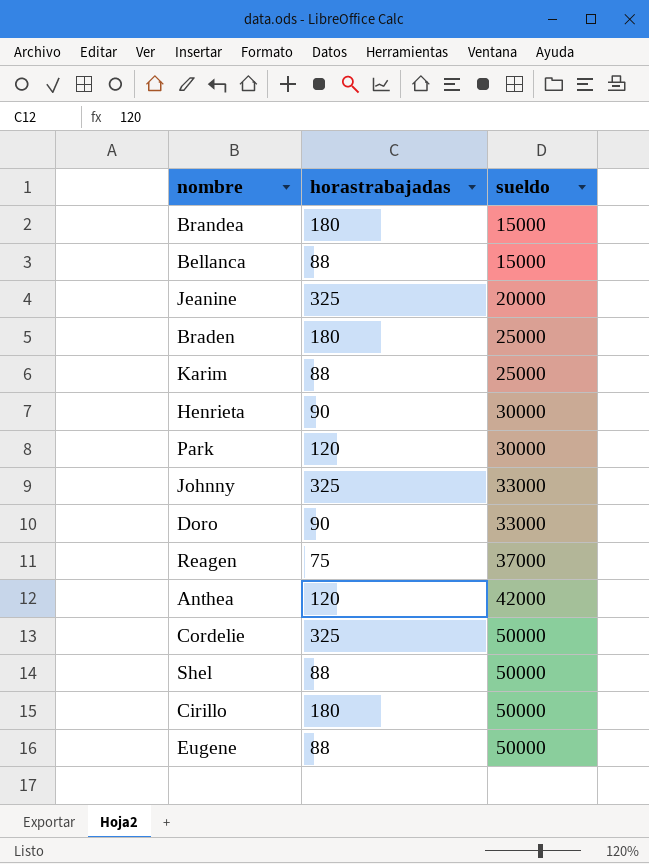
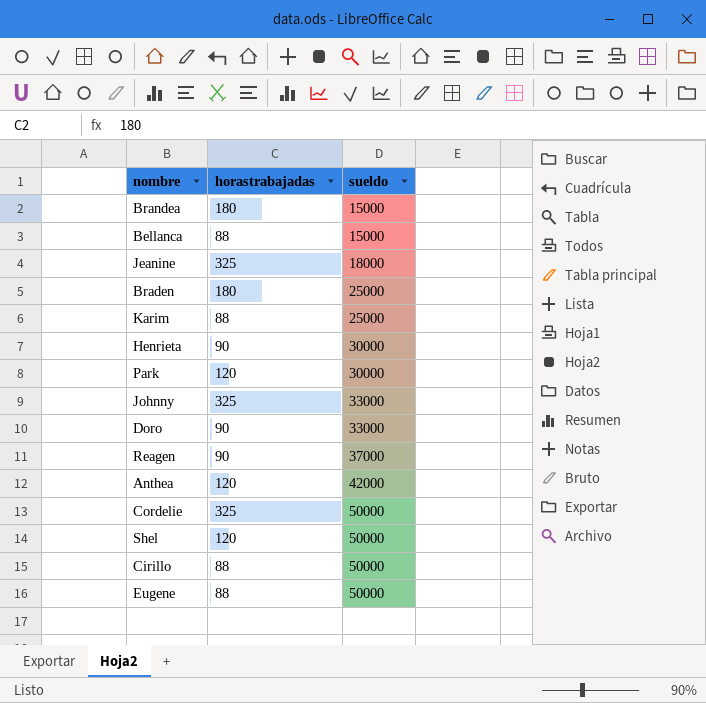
Jeanine | sueldo: 20000 -> 18000
Reagen | horastrabajadas: 75 -> 90
Shel | horastrabajadas: 88 -> 120
Cirillo | horastrabajadas: 180 -> 88

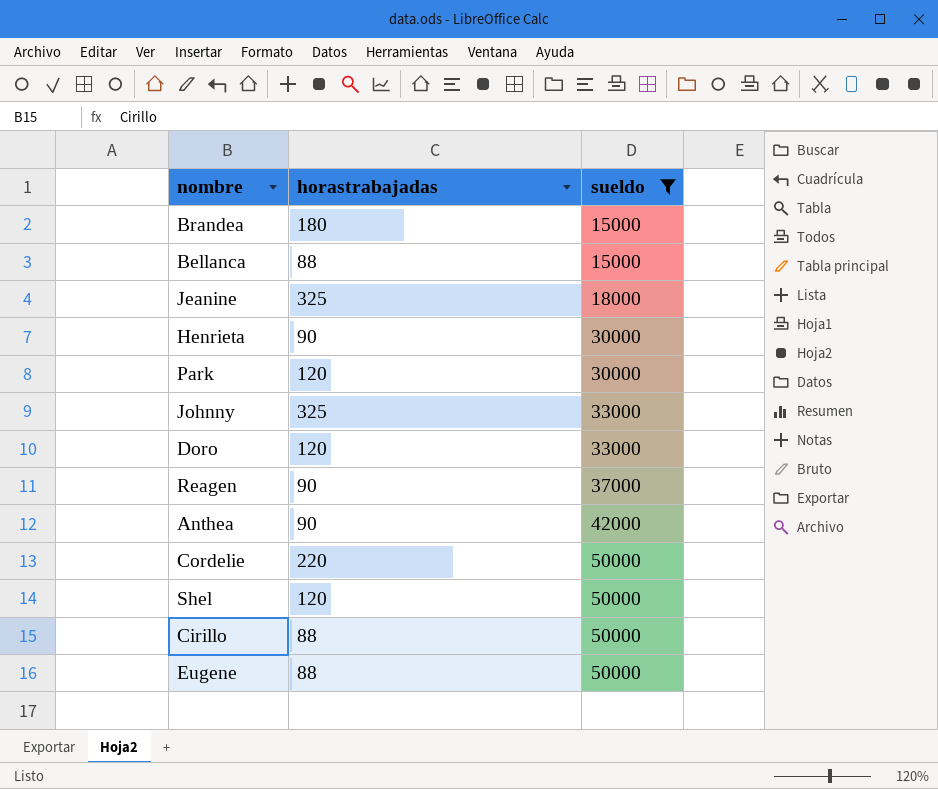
filter: none -> sueldo != 25000
Doro | horastrabajadas: 90 -> 120
Anthea | horastrabajadas: 120 -> 90
Cordelie | horastrabajadas: 325 -> 220

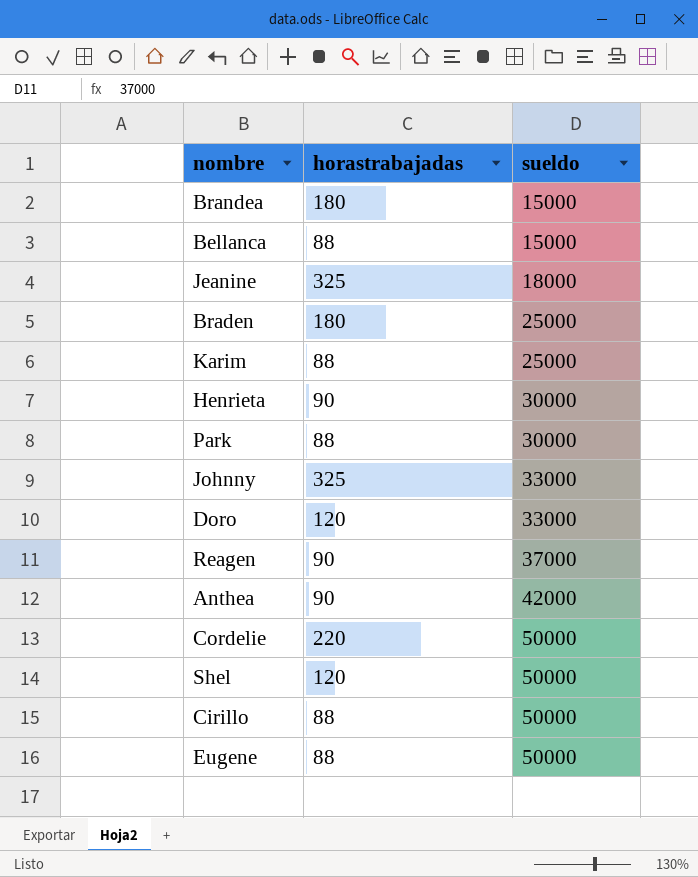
filter: sueldo != 25000 -> none
Park | horastrabajadas: 120 -> 88

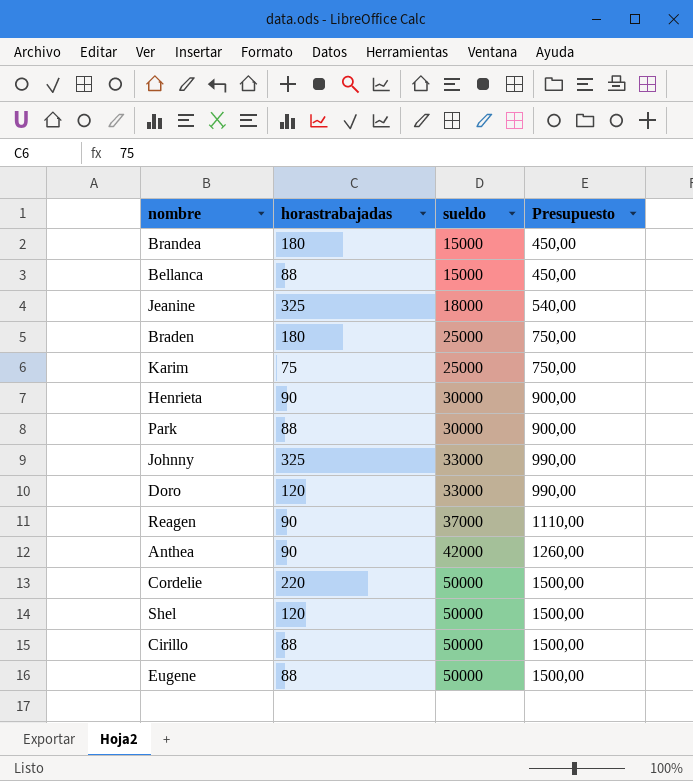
column Presupuesto | formula: none -> [sueldo] * 0,03
Karim | horastrabajadas: 88 -> 75

